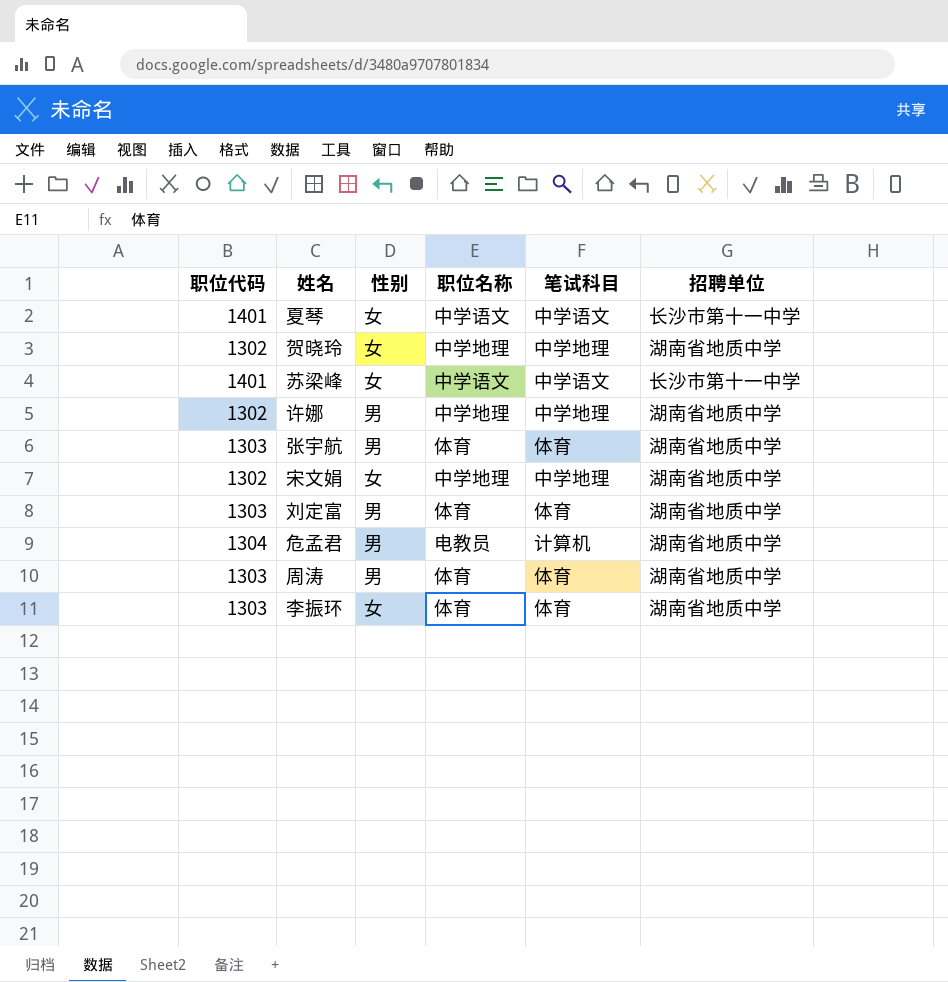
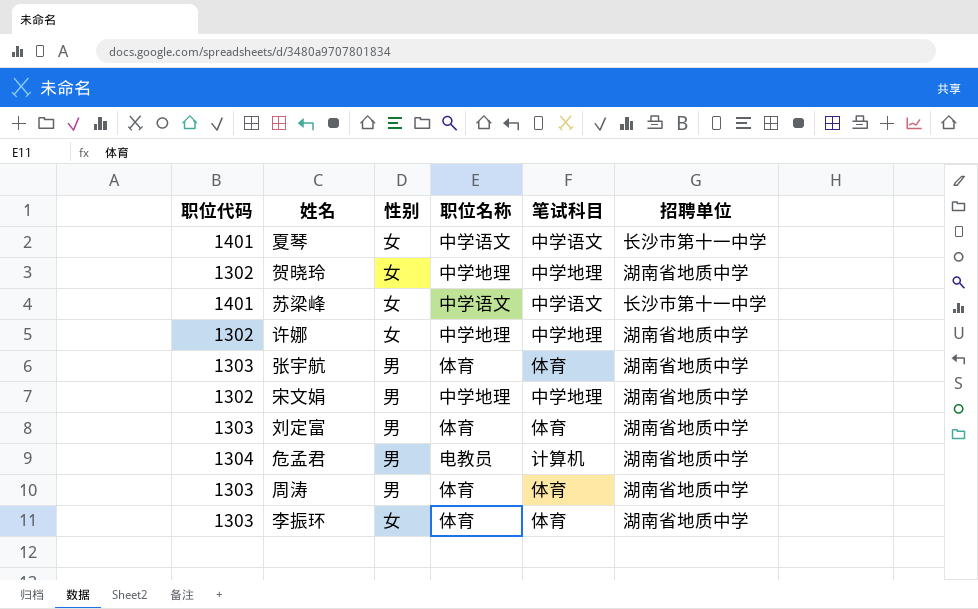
许娜 | 性别: 男 -> 女
宋文娟 | 性别: 女 -> 男

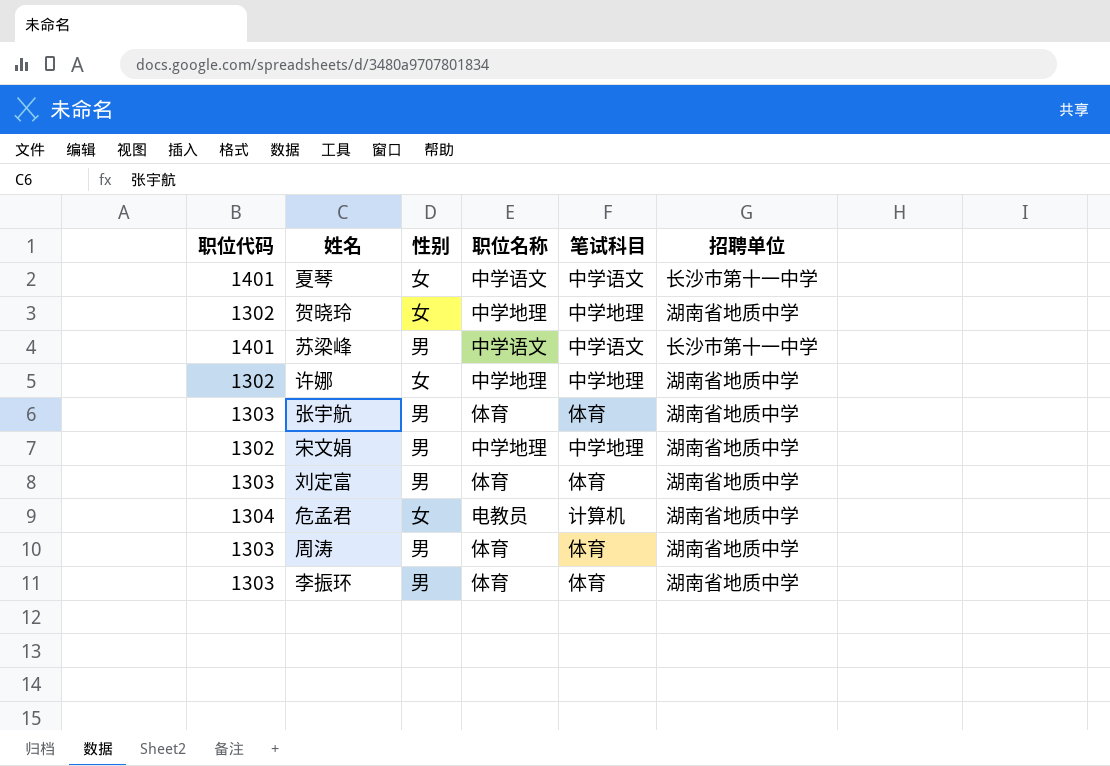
苏梁峰 | 性别: 女 -> 男
危孟君 | 性别: 男 -> 女
李振环 | 性别: 女 -> 男

